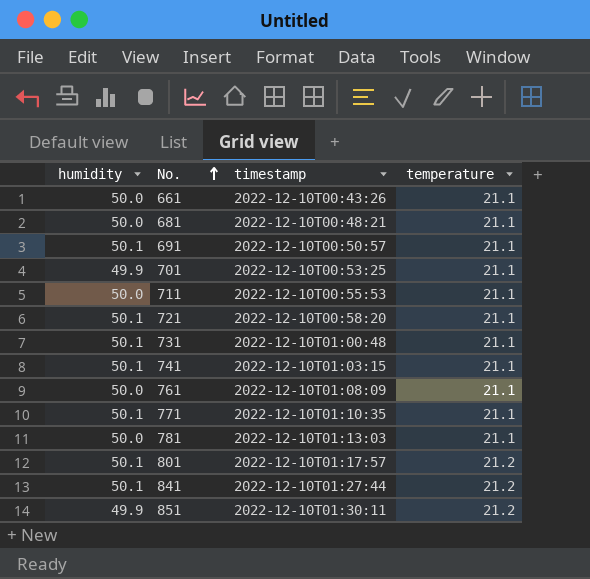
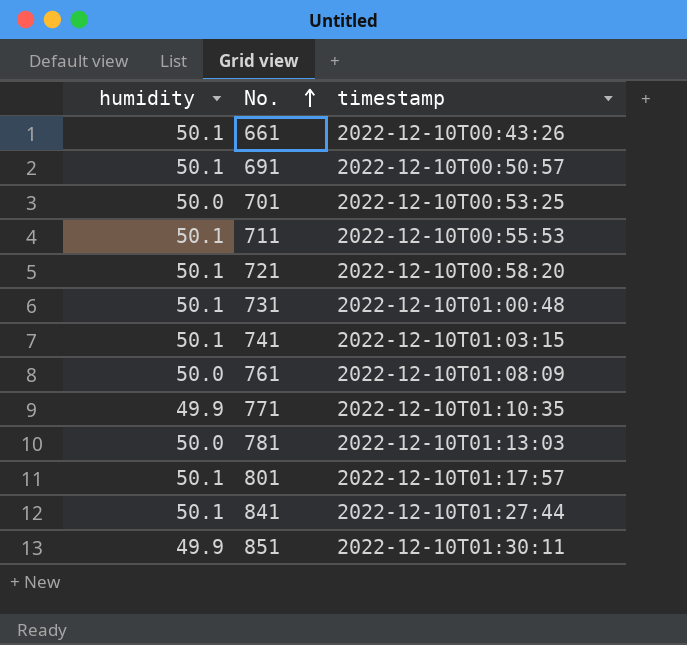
column temperature | position: 4 -> none
row 681: 50.0 | 2022-12-10T00:48:21 | 21.1 -> none
661 | humidity: 50.0 -> 50.1
701 | humidity: 49.9 -> 50.0
711 | humidity: 50.0 -> 50.1
771 | humidity: 50.1 -> 49.9

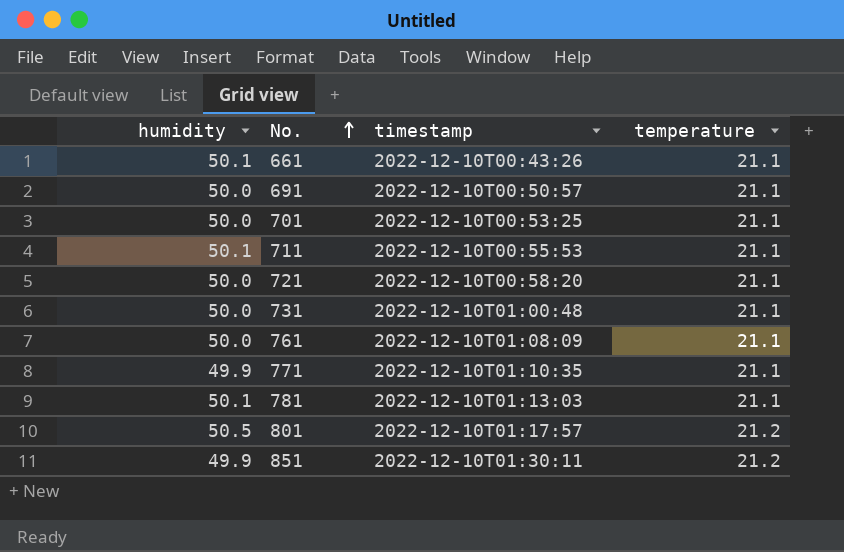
column temperature | position: none -> 4
row 741: 50.1 | 2022-12-10T01:03:15 -> none
row 841: 50.1 | 2022-12-10T01:27:44 -> none
691 | humidity: 50.1 -> 50.0
721 | humidity: 50.1 -> 50.0
731 | humidity: 50.1 -> 50.0
781 | humidity: 50.0 -> 50.1
801 | humidity: 50.1 -> 50.5

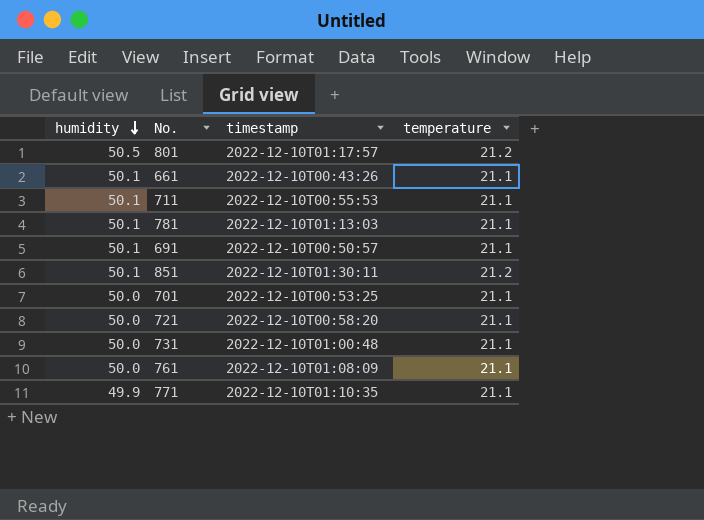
row order: No. ascending -> humidity descending
691 | humidity: 50.0 -> 50.1
851 | humidity: 49.9 -> 50.1

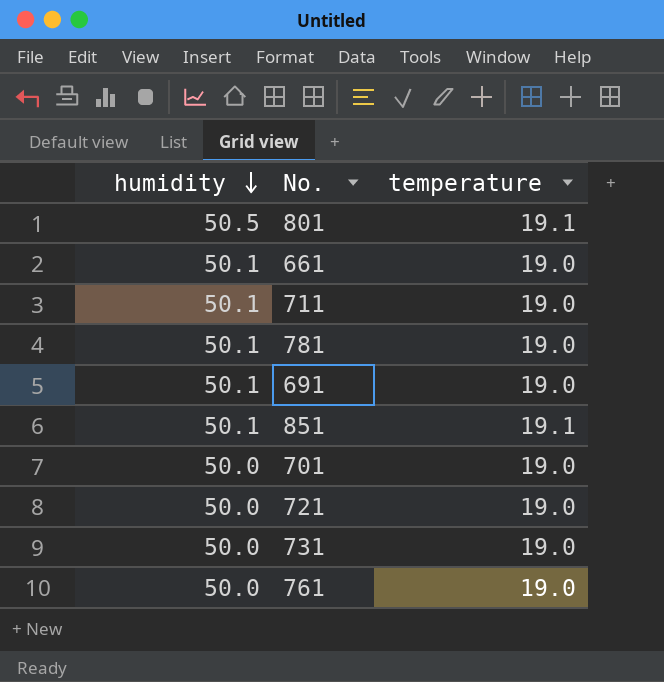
column timestamp | position: 3 -> none
row 771: 49.9 | 2022-12-10T01:10:35 | 21.1 -> none
801 | temperature: 21.2 -> 19.1
661 | temperature: 21.1 -> 19.0
711 | temperature: 21.1 -> 19.0
781 | temperature: 21.1 -> 19.0
691 | temperature: 21.1 -> 19.0
851 | temperature: 21.2 -> 19.1
701 | temperature: 21.1 -> 19.0
721 | temperature: 21.1 -> 19.0
731 | temperature: 21.1 -> 19.0
761 | temperature: 21.1 -> 19.0

